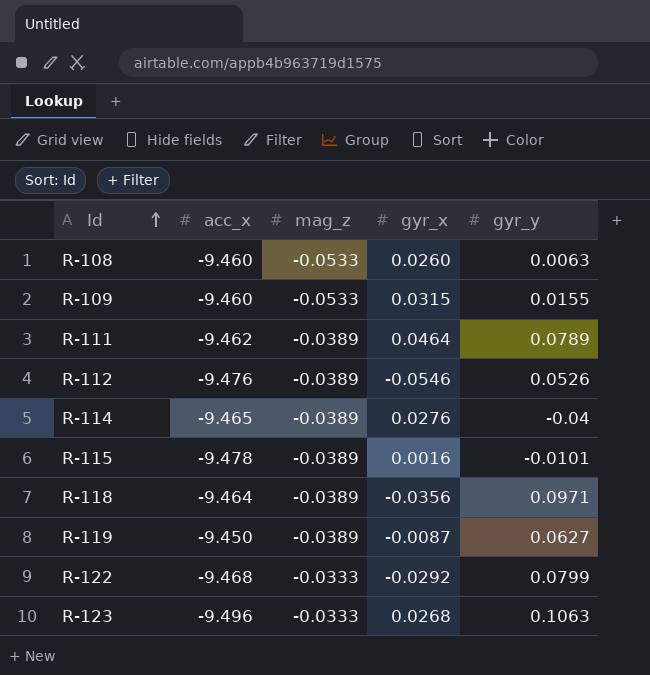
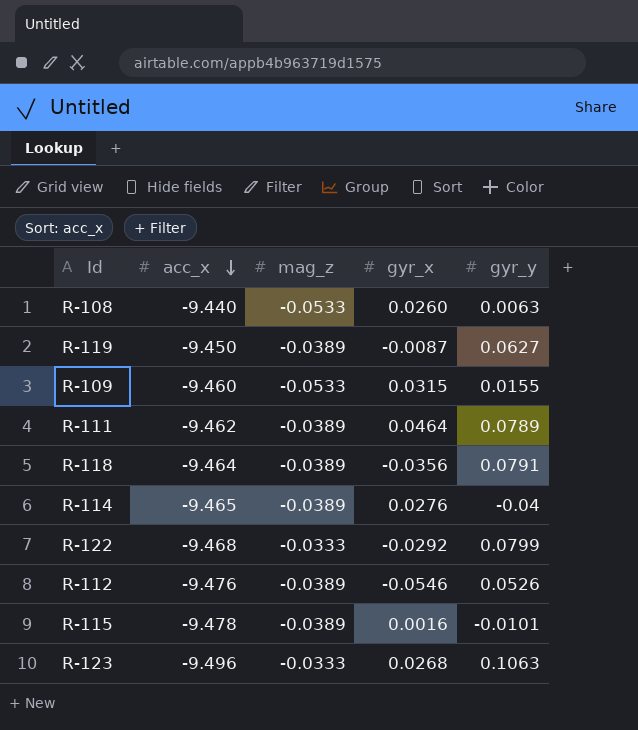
row order: Id ascending -> acc_x descending
R-108 | acc_x: -9.460 -> -9.440
R-118 | gyr_y: 0.0971 -> 0.0791

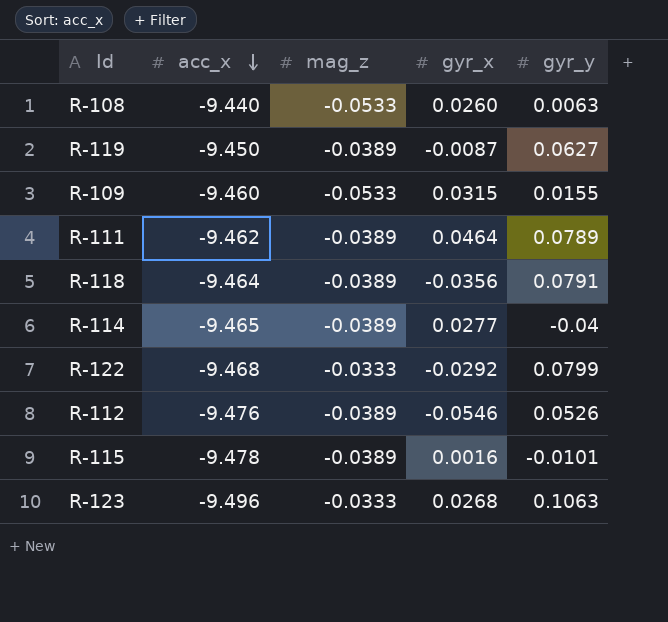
R-114 | gyr_x: 0.0276 -> 0.0277

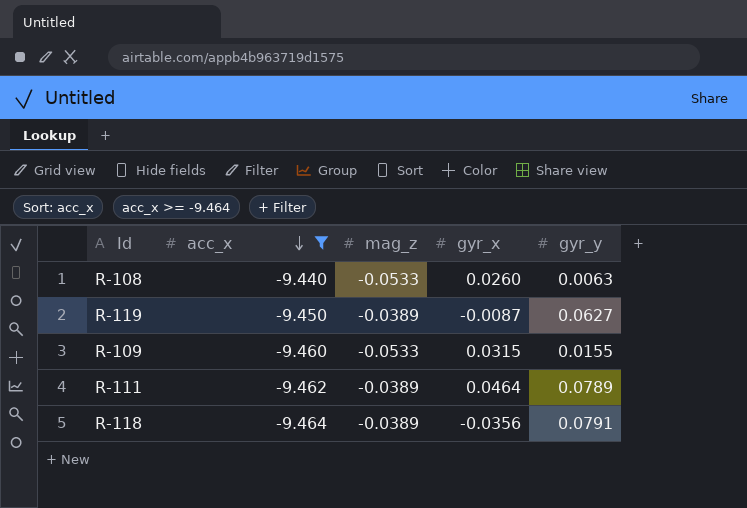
filter: none -> acc_x >= -9.464

